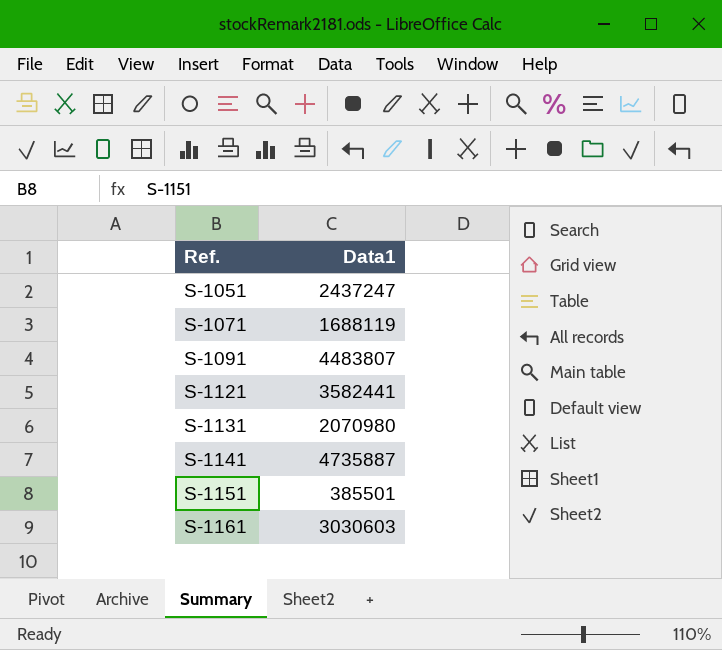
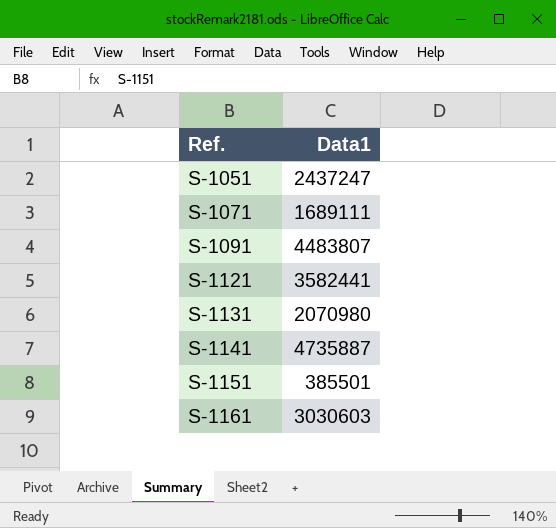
S-1071 | Data1: 1688119 -> 1689111

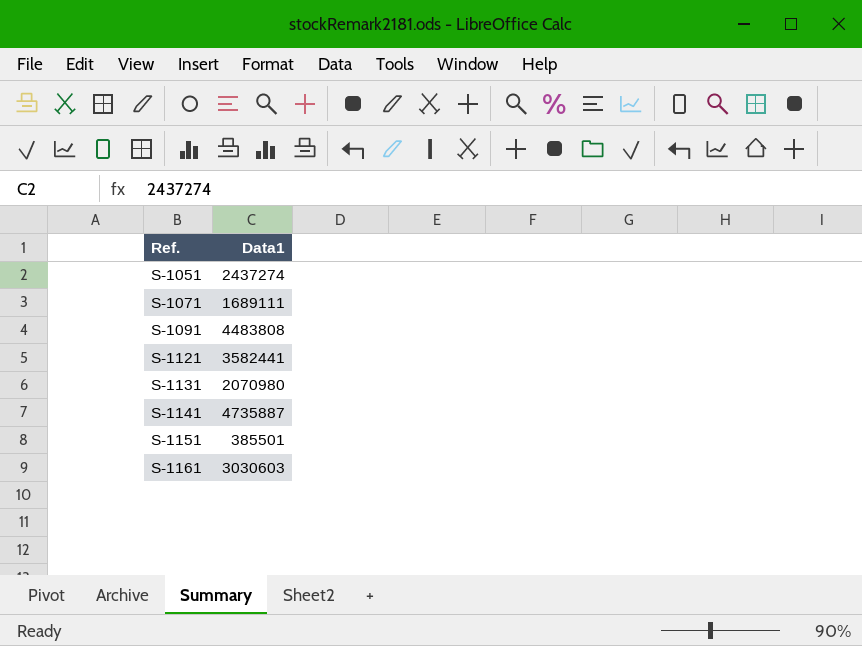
S-1051 | Data1: 2437247 -> 2437274
S-1091 | Data1: 4483807 -> 4483808

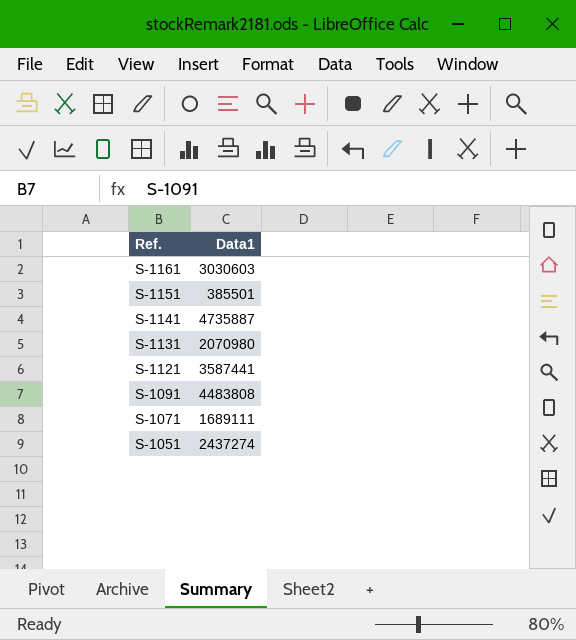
row order: Ref. ascending -> Ref. descending
S-1121 | Data1: 3582441 -> 3587441

